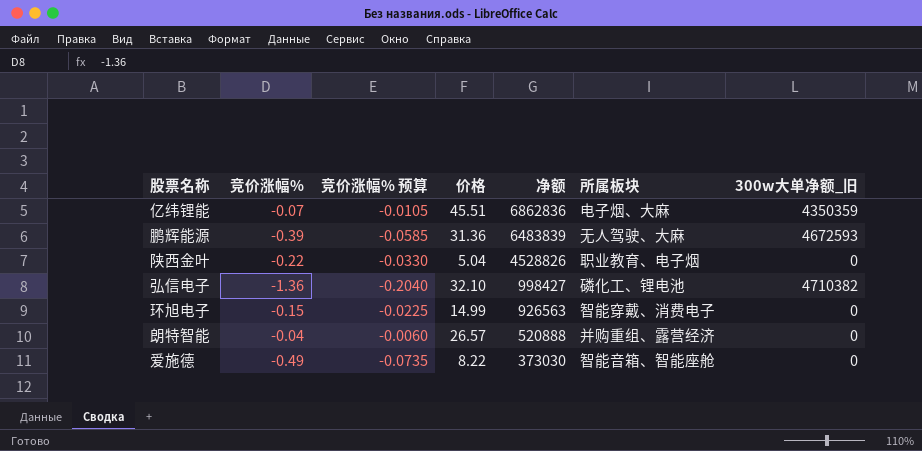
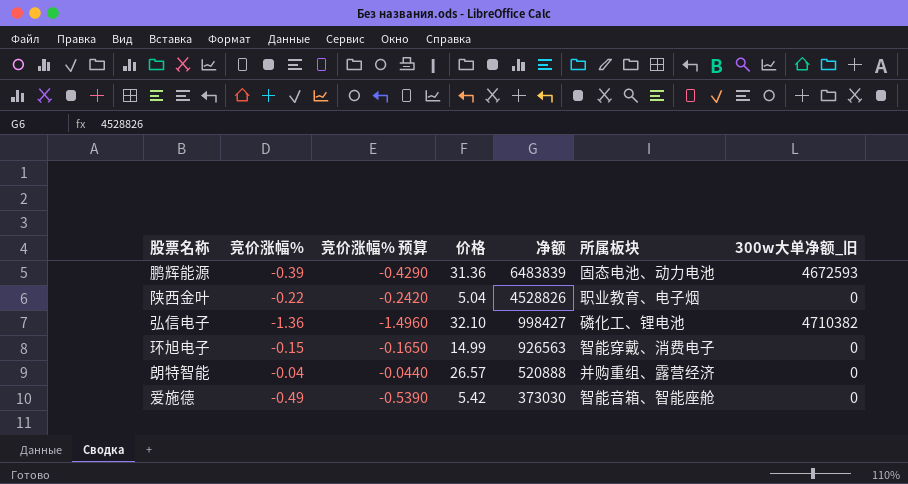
column 竞价涨幅% 预算 | formula: [竞价涨幅%] * 0.15 -> [竞价涨幅%] * 1.1
row 亿纬锂能: -0.07 | -0.0105 | 45.51 | 6862836 | 电子烟、大麻 | 4350359 -> none
鹏辉能源 | 所属板块: 无人驾驶、大麻 -> 固态电池、动力电池
爱施德 | 价格: 8.22 -> 5.42

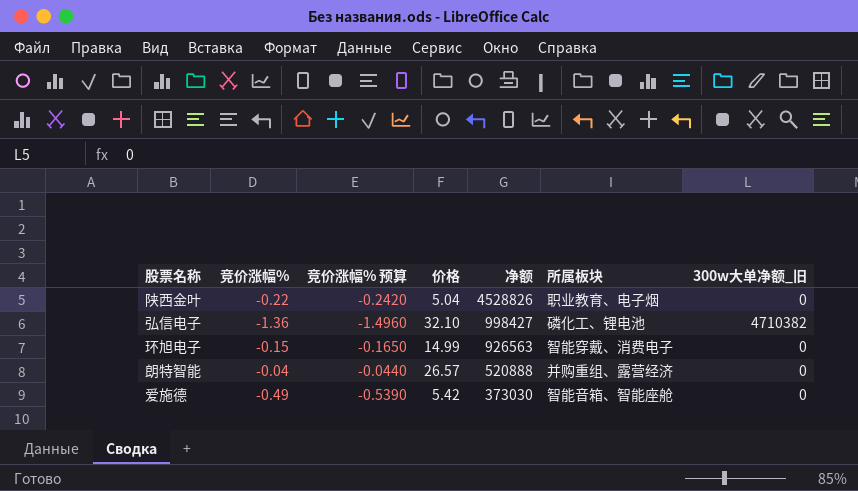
row 鹏辉能源: -0.39 | -0.4290 | 31.36 | 6483839 | 固态电池、动力电池 | 4672593 -> none

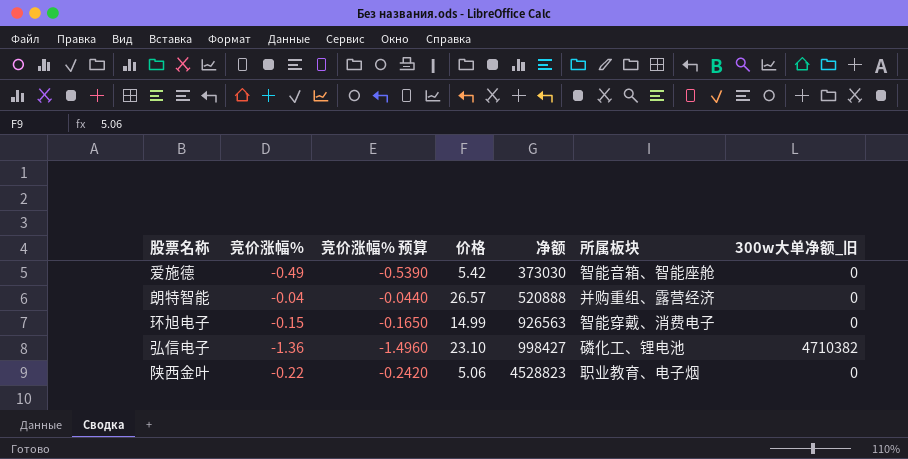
row order: 净额 descending -> 净额 ascending
弘信电子 | 价格: 32.10 -> 23.10
陕西金叶 | 价格: 5.04 -> 5.06
陕西金叶 | 净额: 4528826 -> 4528823

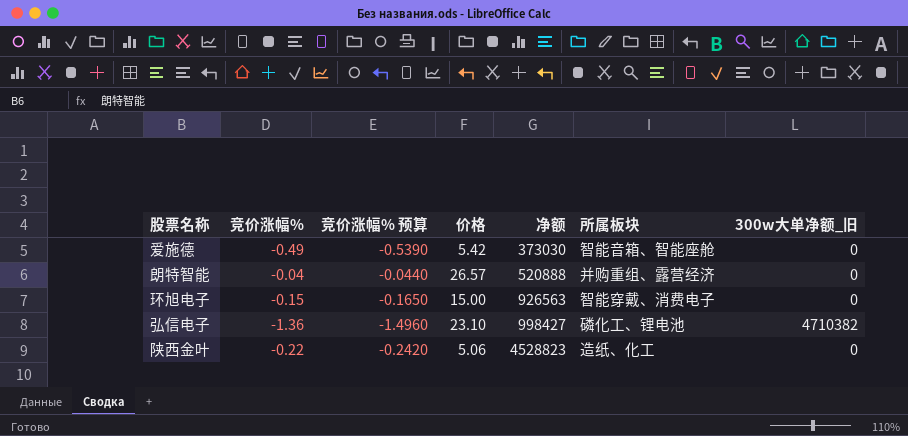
环旭电子 | 价格: 14.99 -> 15.00
陕西金叶 | 所属板块: 职业教育、电子烟 -> 造纸、化工

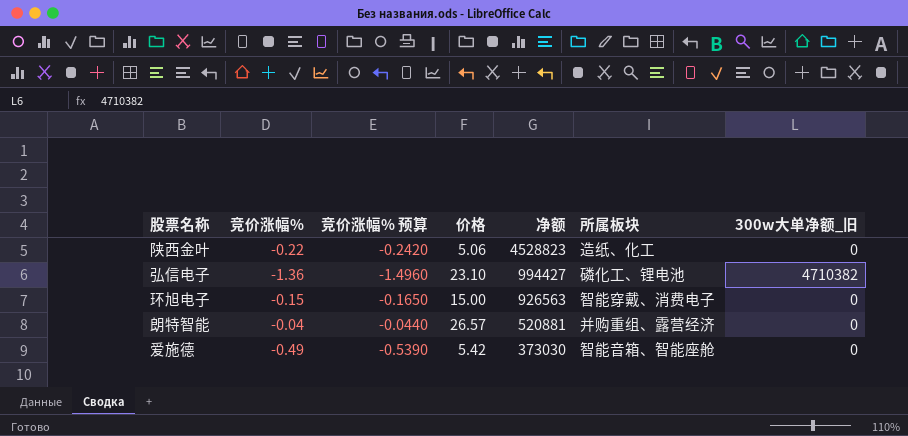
row order: 净额 ascending -> 净额 descending
弘信电子 | 净额: 998427 -> 994427
朗特智能 | 净额: 520888 -> 520881

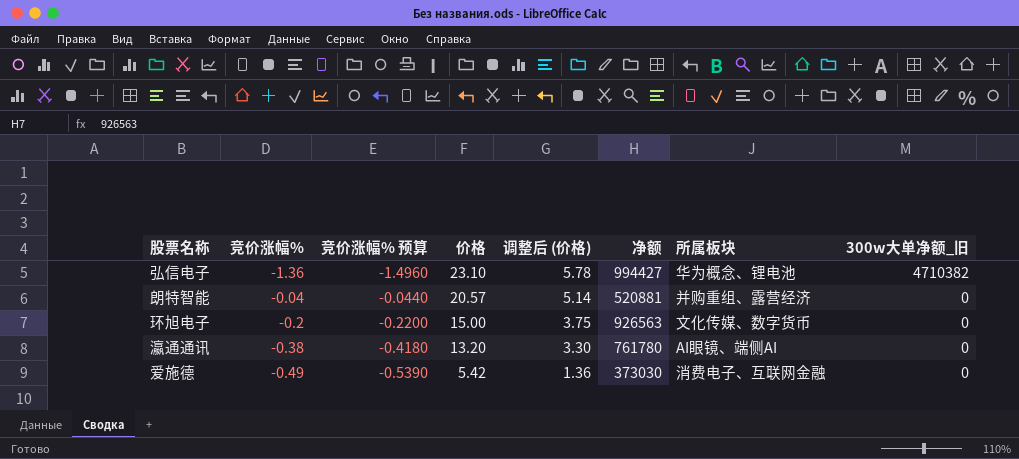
row order: 净额 descending -> 价格 descending
column 调整后 (价格) | formula: none -> [价格] * 0.25
row 陕西金叶: -0.22 | -0.2420 | 5.06 | 4528823 | 造纸、化工 | 0 -> none
弘信电子 | 所属板块: 磷化工、锂电池 -> 华为概念、锂电池
朗特智能 | 价格: 26.57 -> 20.57
环旭电子 | 竞价涨幅%: -0.15 -> -0.2
环旭电子 | 竞价涨幅% 预算: -0.1650 -> -0.2200
环旭电子 | 所属板块: 智能穿戴、消费电子 -> 文化传媒、数字货币
row 瀛通通讯: none -> -0.38 | -0.4180 | 13.20 | 3.30 | 761780 | AI眼镜、端侧AI | 0
爱施德 | 所属板块: 智能音箱、智能座舱 -> 消费电子、互联网金融

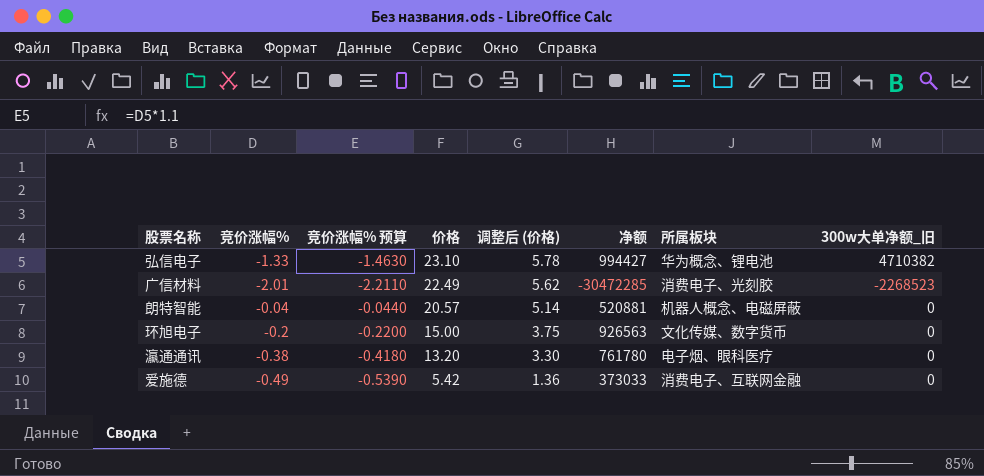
弘信电子 | 竞价涨幅%: -1.36 -> -1.33
弘信电子 | 竞价涨幅% 预算: -1.4960 -> -1.4630
row 广信材料: none -> -2.01 | -2.2110 | 22.49 | 5.62 | -30472285 | 消费电子、光刻胶 | -2268523
朗特智能 | 所属板块: 并购重组、露营经济 -> 机器人概念、电磁屏蔽
瀛通通讯 | 所属板块: AI眼镜、端侧AI -> 电子烟、眼科医疗
爱施德 | 净额: 373030 -> 373033

